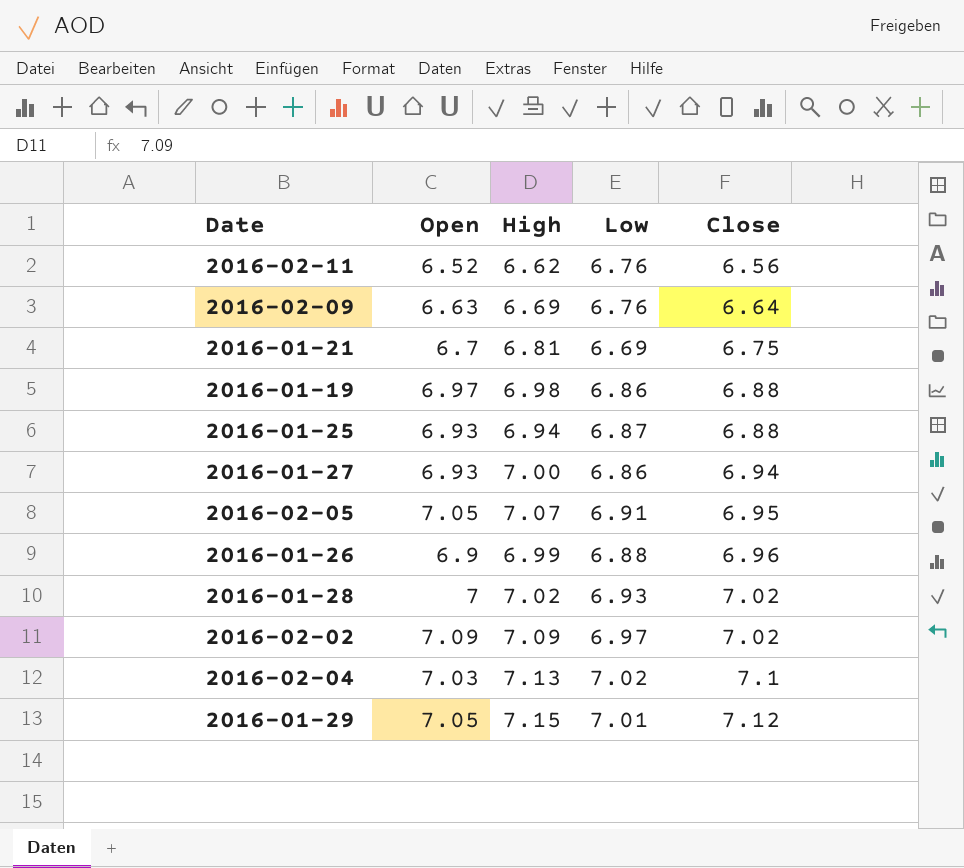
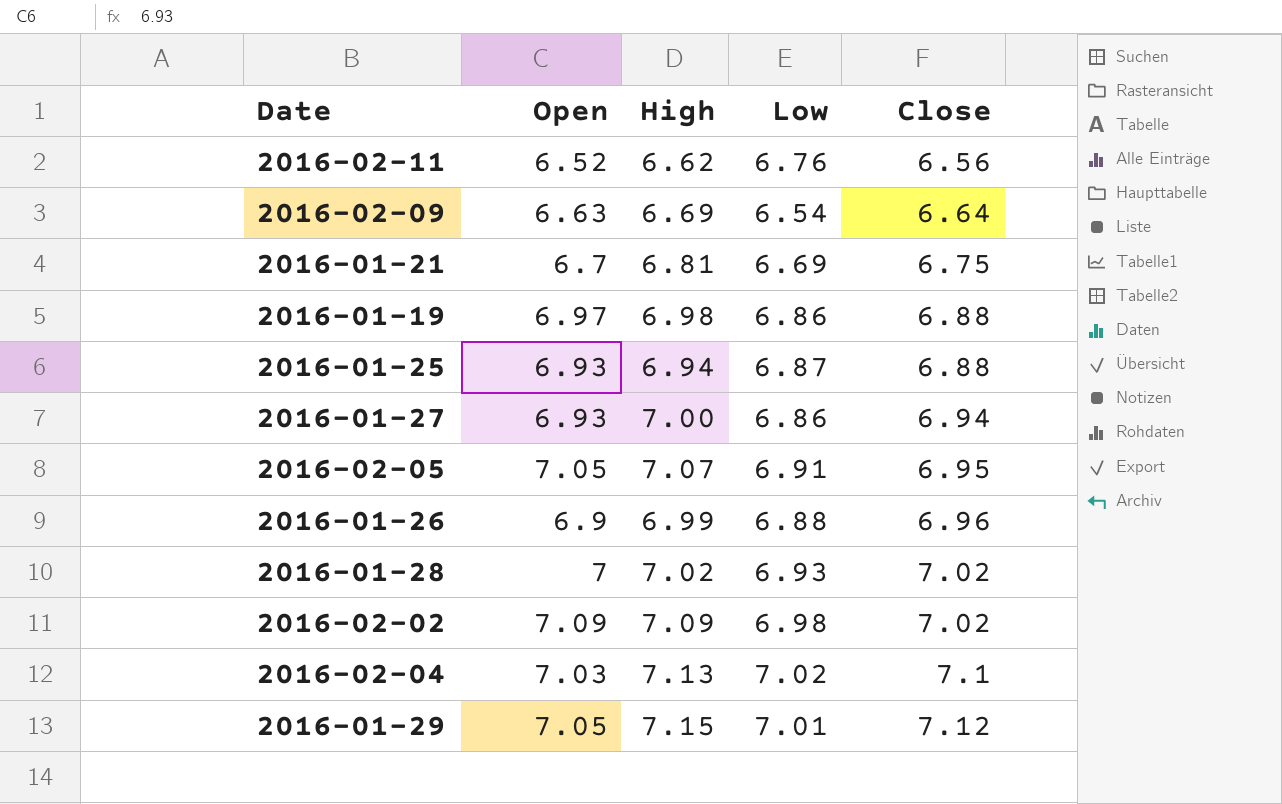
2016-02-09 | Low: 6.76 -> 6.54
2016-02-02 | Low: 6.97 -> 6.98

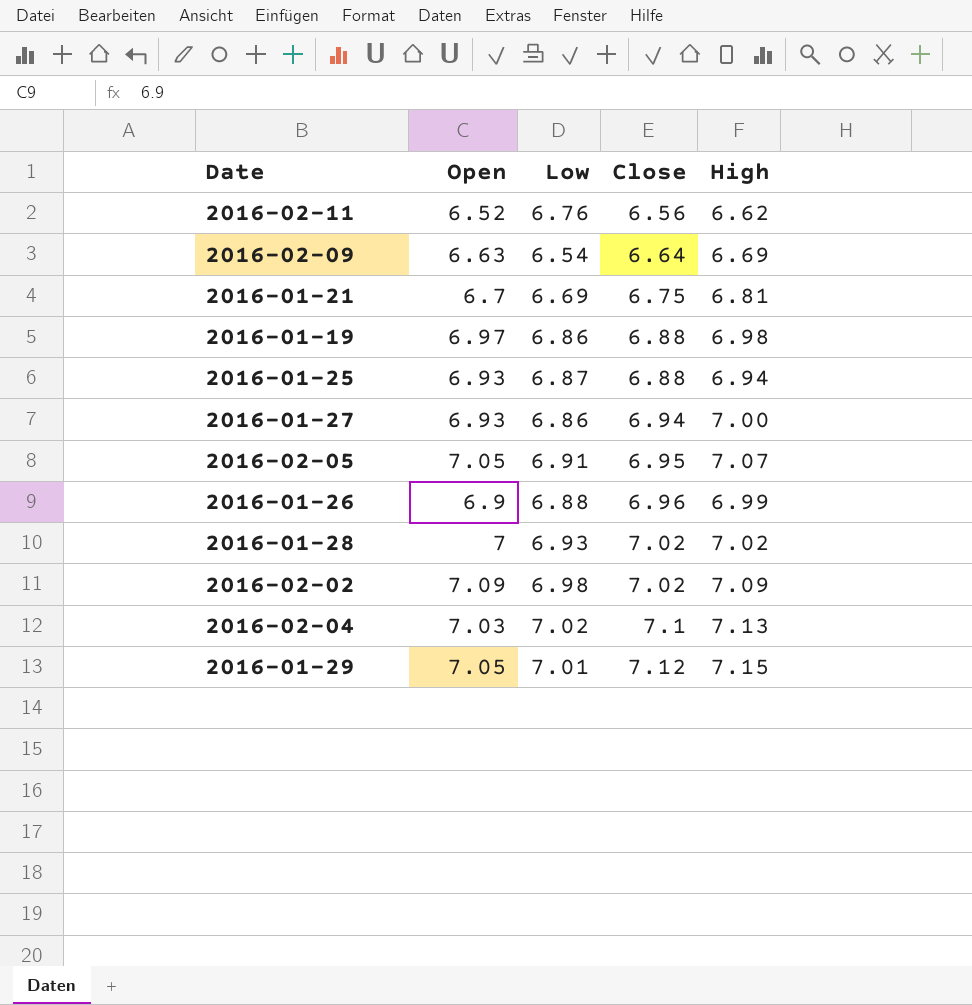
column High | position: 3 -> 5

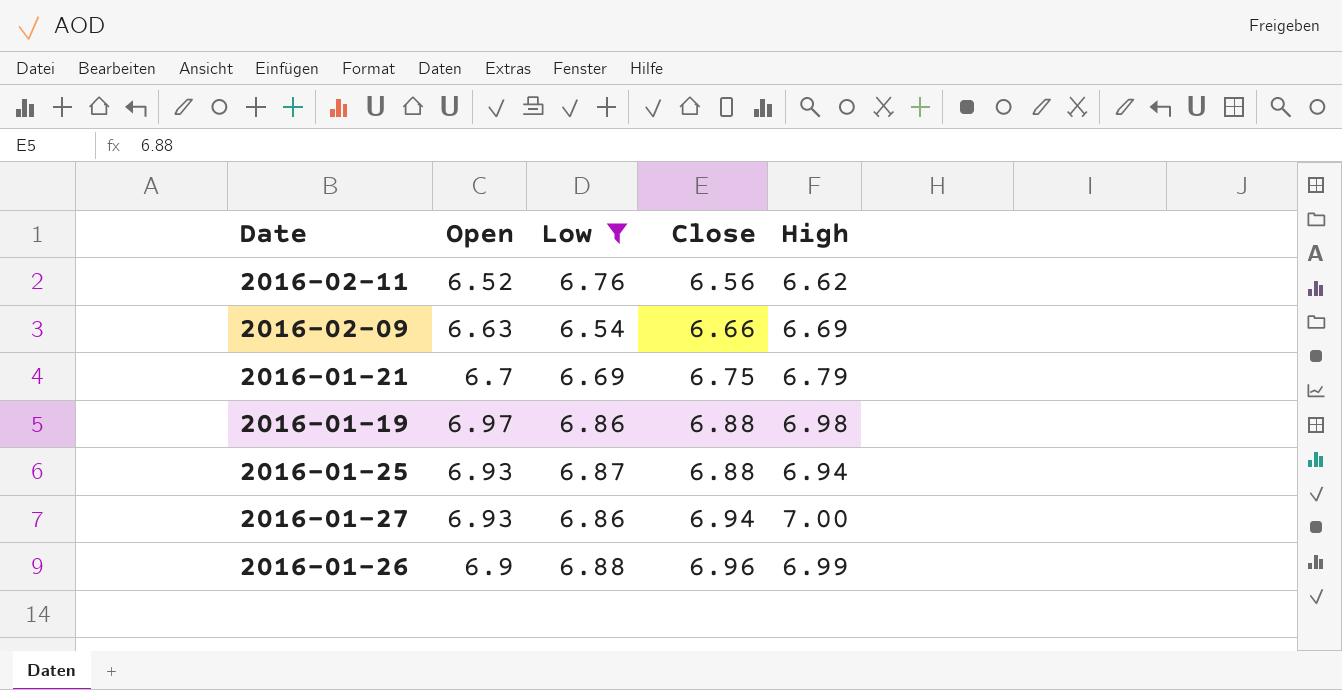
filter: none -> Low <= 6.88
2016-02-09 | Close: 6.64 -> 6.66
2016-01-21 | High: 6.81 -> 6.79

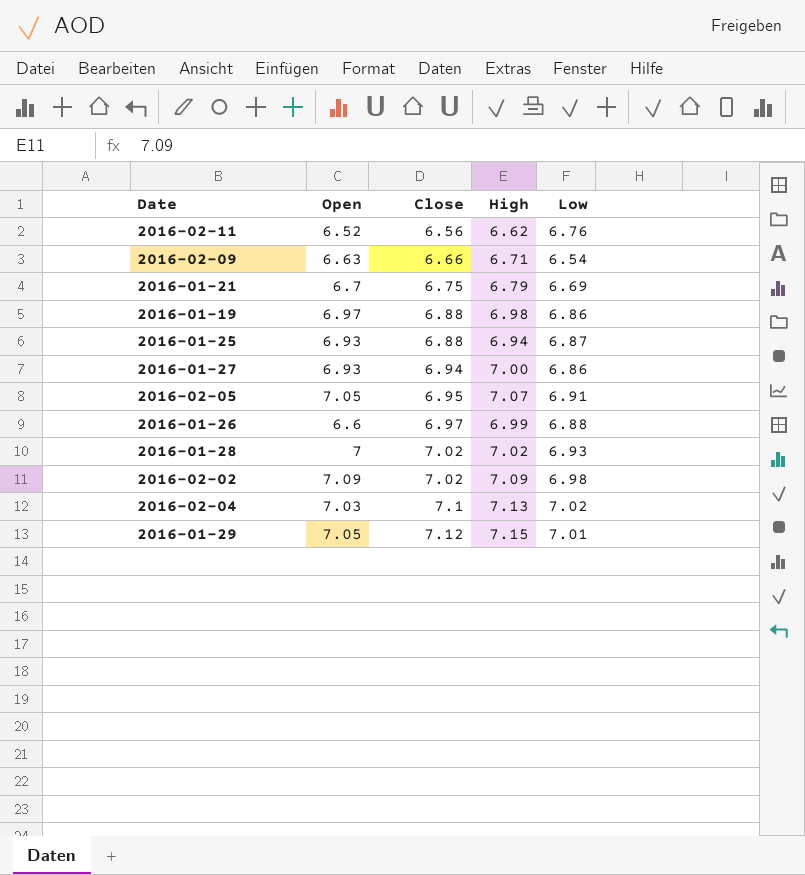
filter: Low <= 6.88 -> none
column Low | position: 3 -> 5
2016-02-09 | High: 6.69 -> 6.71
2016-01-26 | Open: 6.9 -> 6.6
2016-01-26 | Close: 6.96 -> 6.97

